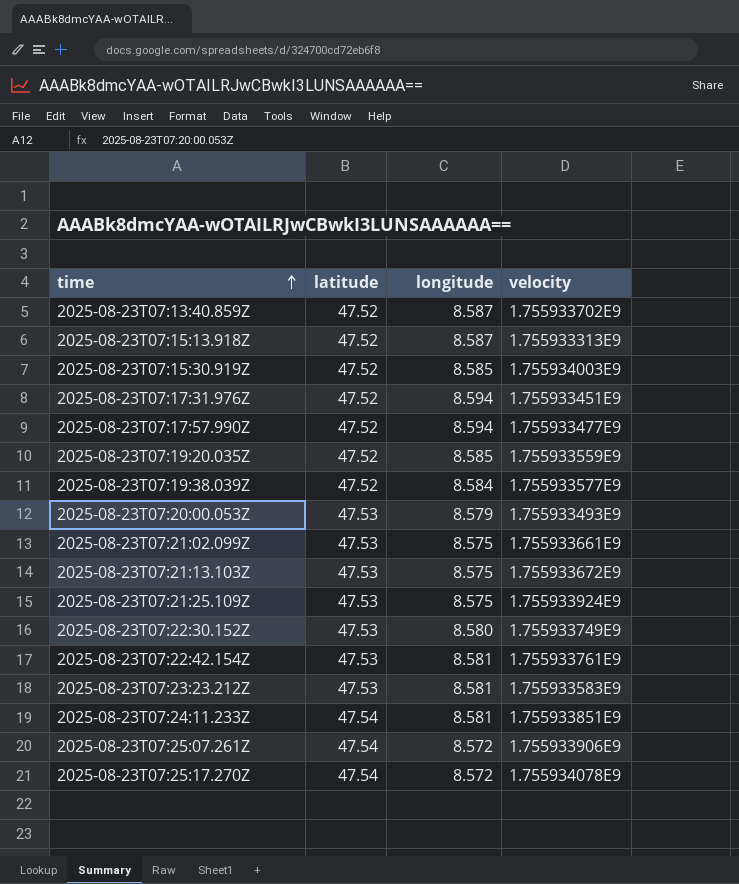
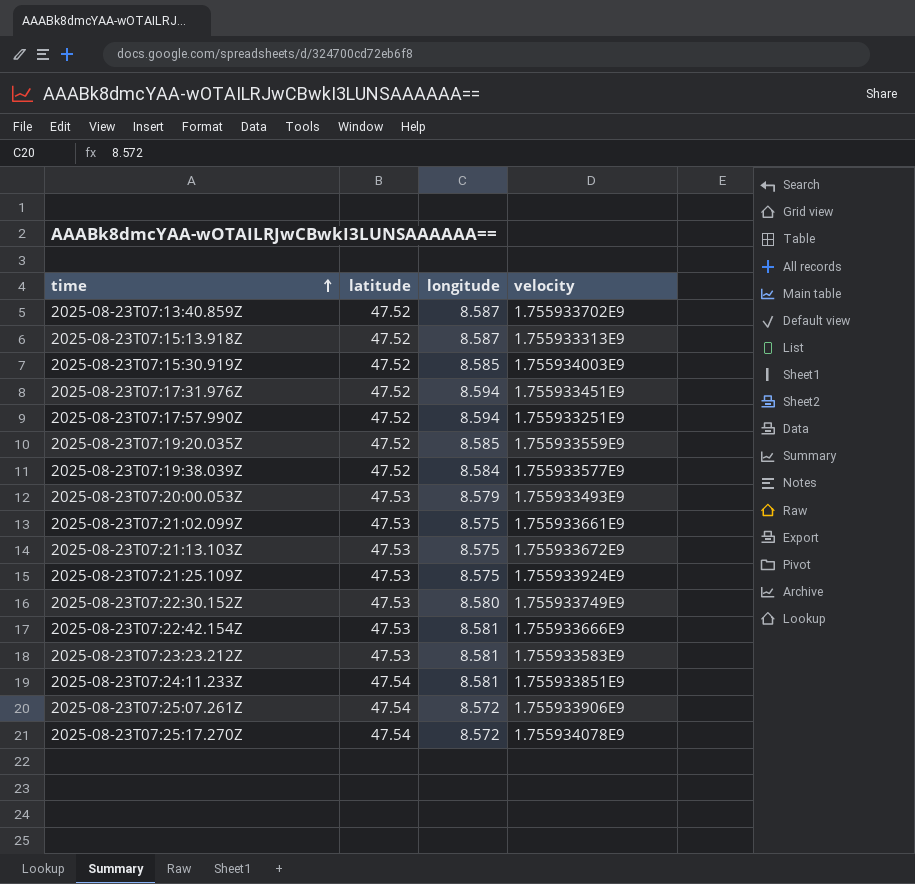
2025-08-23T07:17:57.990Z | velocity: 1.755933477E9 -> 1.755933251E9
2025-08-23T07:22:42.154Z | velocity: 1.755933761E9 -> 1.755933666E9

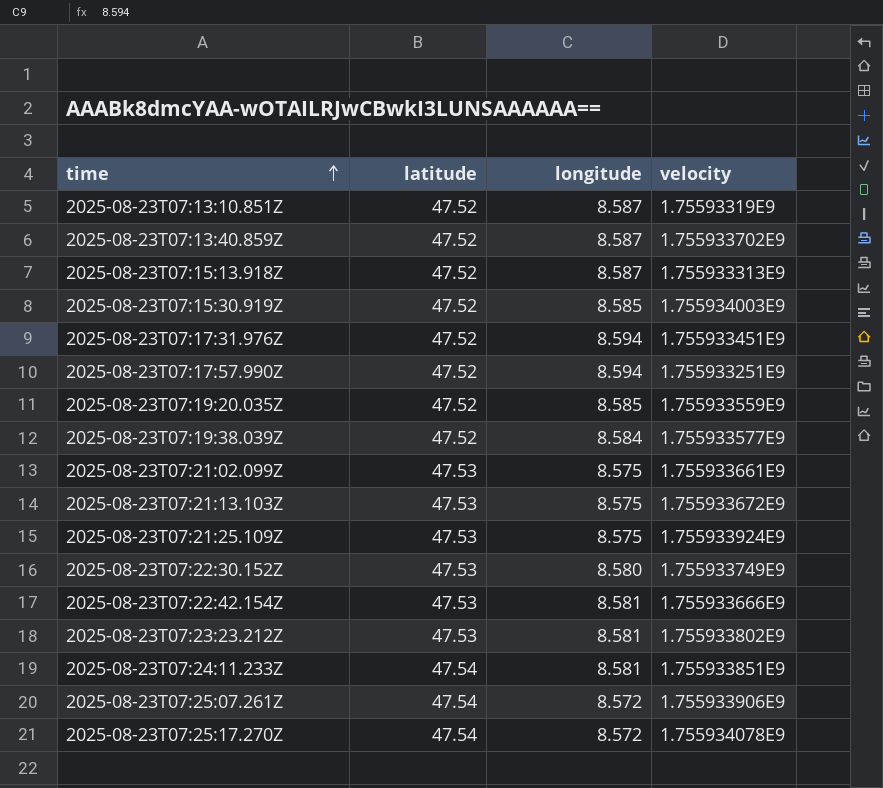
row 2025-08-23T07:20:00.053Z: 47.53 | 8.579 | 1.755933493E9 -> none
row 2025-08-23T07:13:10.851Z: none -> 47.52 | 8.587 | 1.75593319E9
2025-08-23T07:23:23.212Z | velocity: 1.755933583E9 -> 1.755933802E9

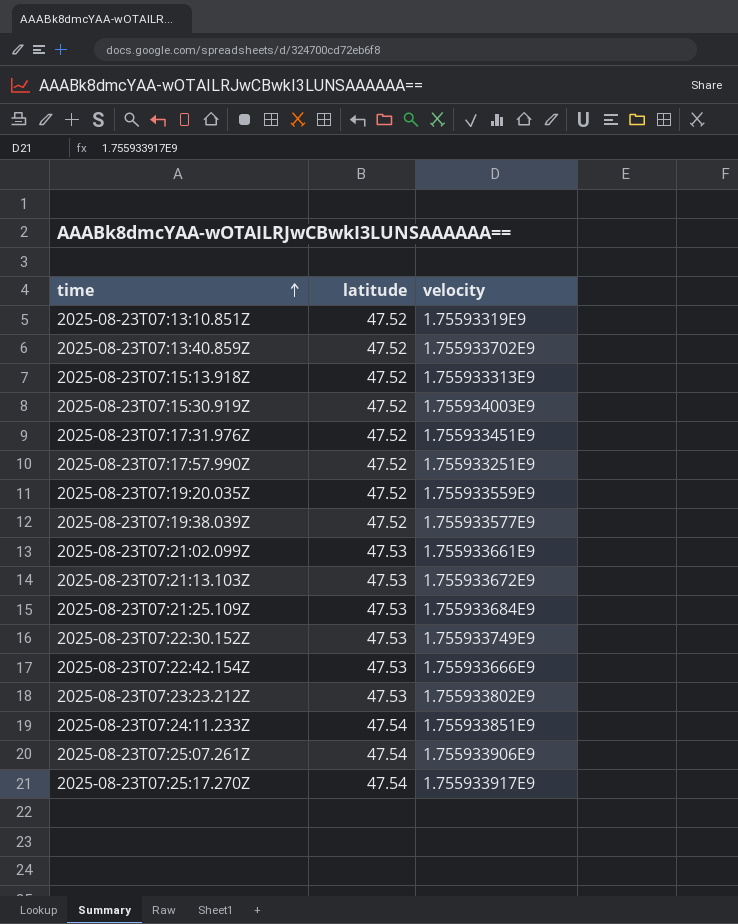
column longitude | position: 3 -> none
2025-08-23T07:21:25.109Z | velocity: 1.755933924E9 -> 1.755933684E9
2025-08-23T07:25:17.270Z | velocity: 1.755934078E9 -> 1.755933917E9

